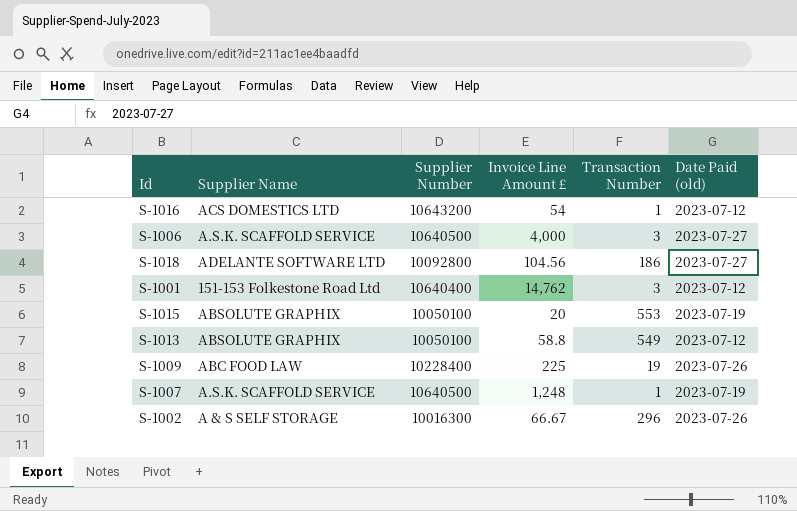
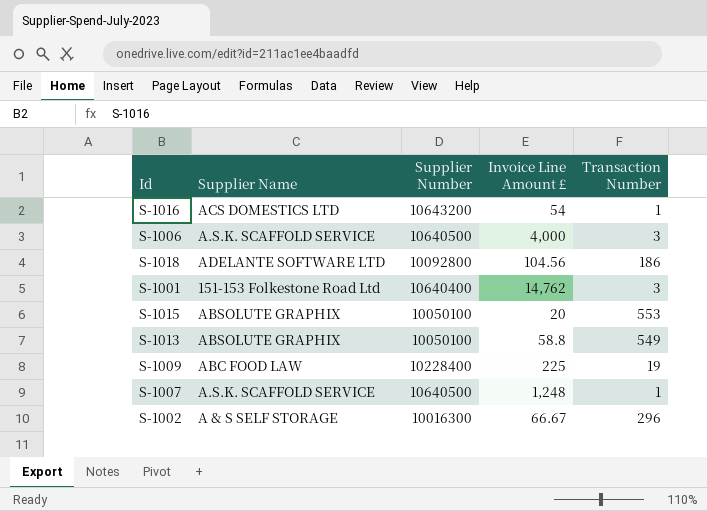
column Date Paid (old) | position: 6 -> none

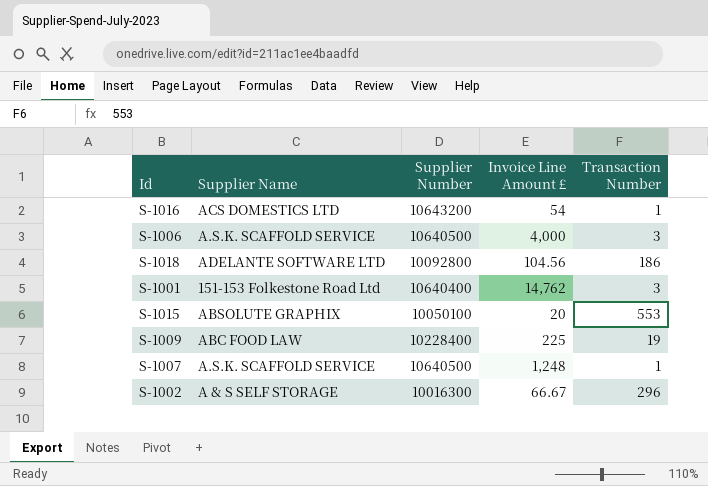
row S-1013: ABSOLUTE GRAPHIX | 10050100 | 58.8 | 549 -> none

